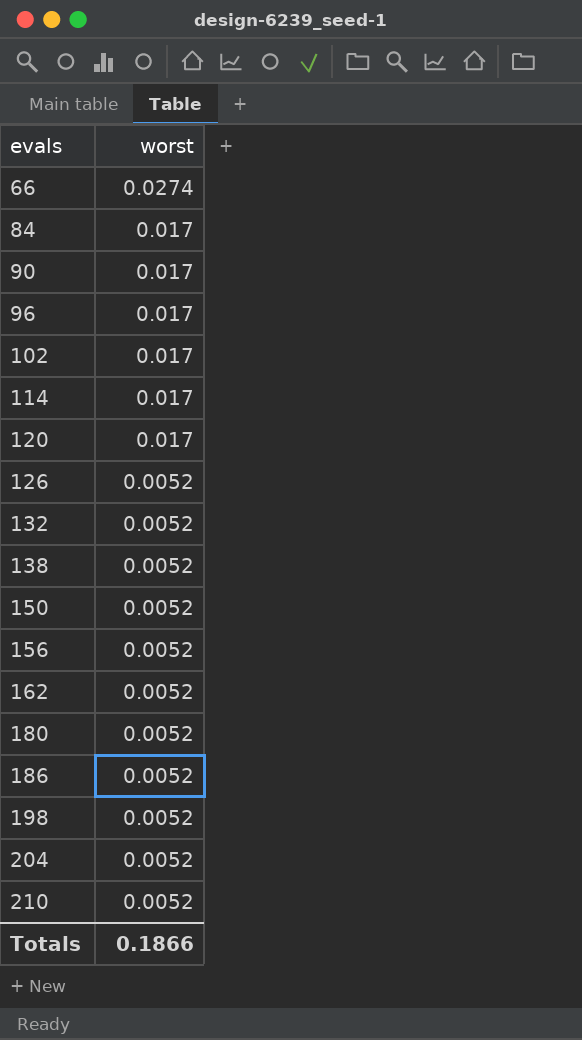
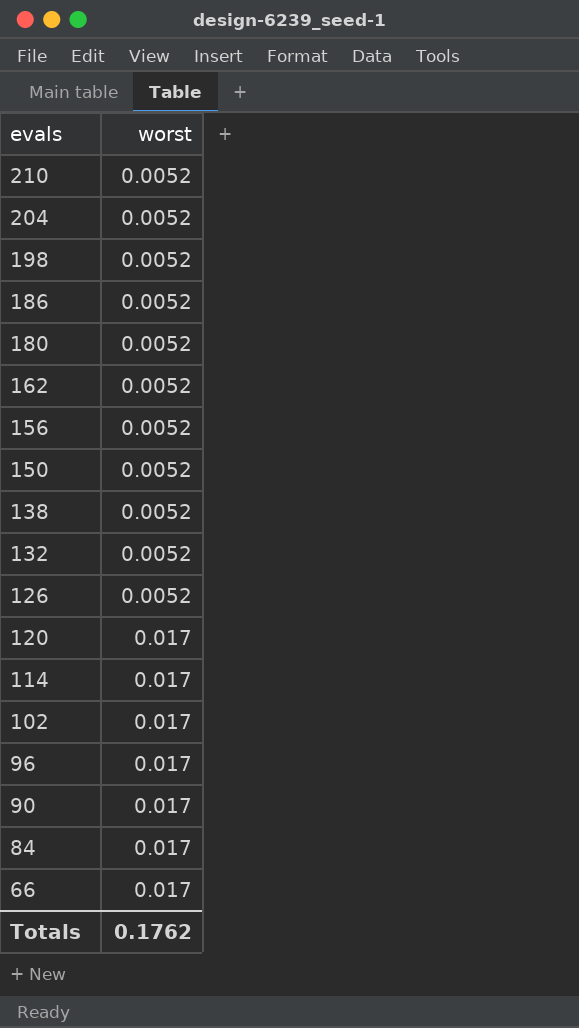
row order: evals ascending -> evals descending
66 | worst: 0.0274 -> 0.017
Totals | worst: 0.1866 -> 0.1762

